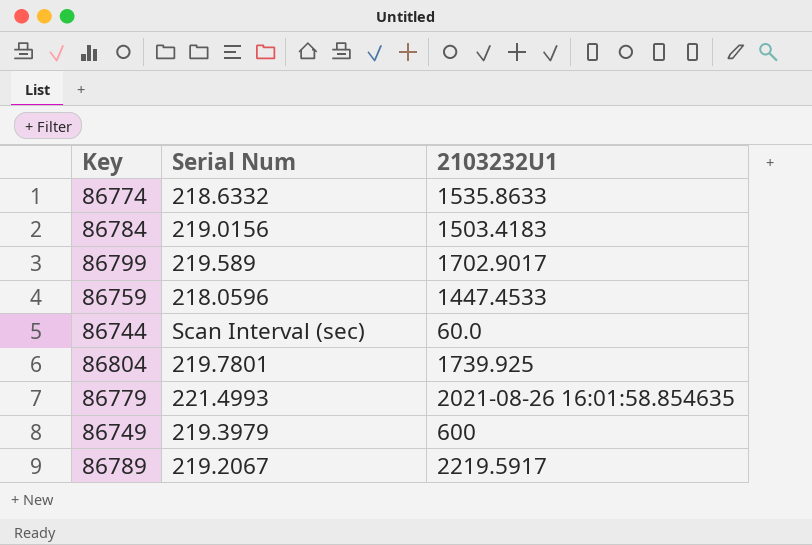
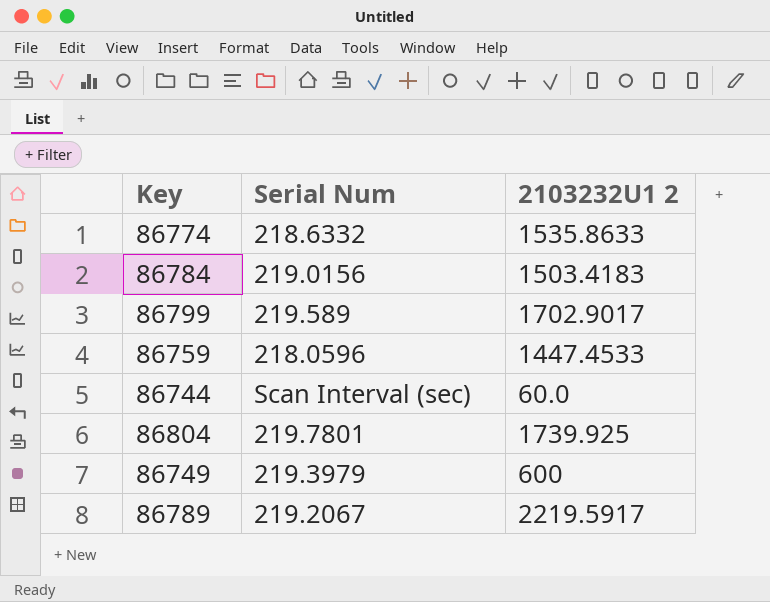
column name: 2103232U1 -> 2103232U1 2
row 86779: 221.4993 | 2021-08-26 16:01:58.854635 -> none

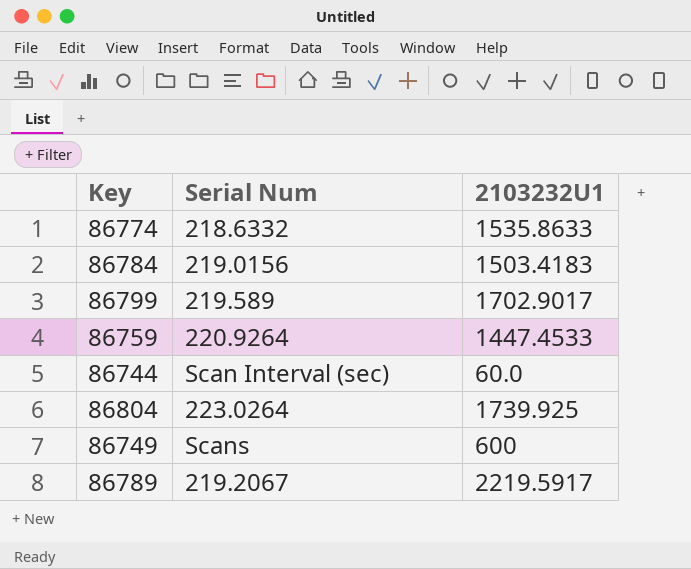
column name: 2103232U1 2 -> 2103232U1
86759 | Serial Num: 218.0596 -> 220.9264
86804 | Serial Num: 219.7801 -> 223.0264
86749 | Serial Num: 219.3979 -> Scans

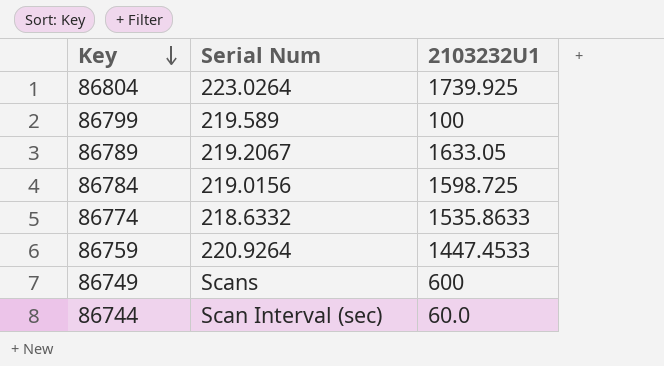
row order: none -> Key descending
86799 | 2103232U1: 1702.9017 -> 100
86789 | 2103232U1: 2219.5917 -> 1633.05
86784 | 2103232U1: 1503.4183 -> 1598.725

